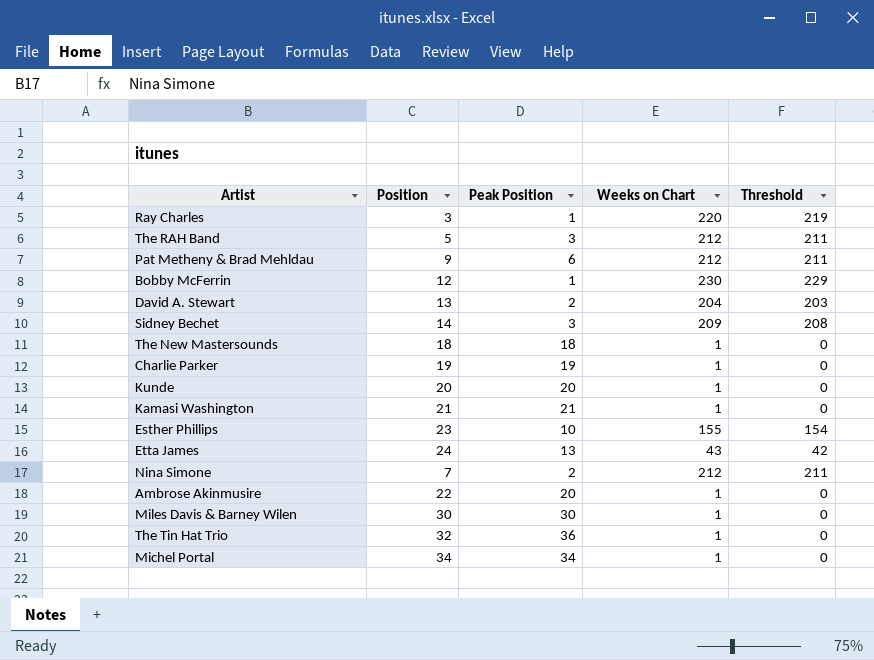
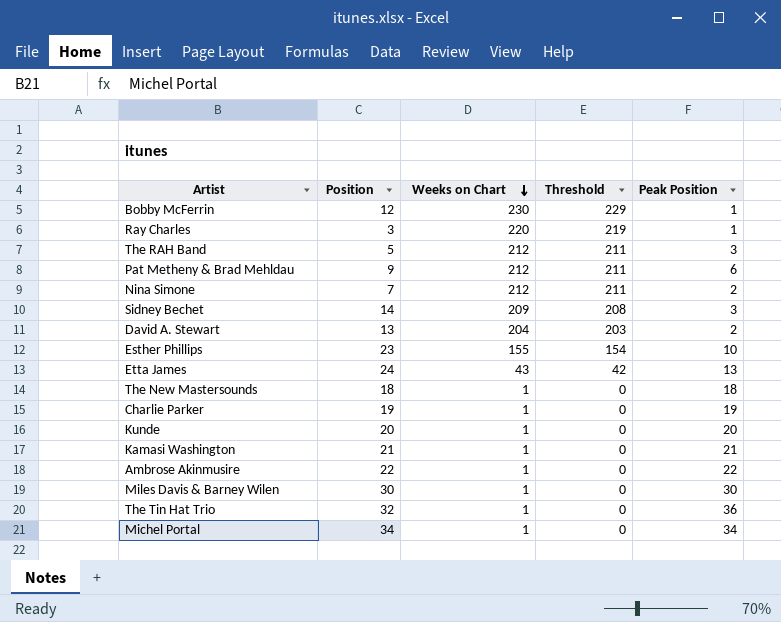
row order: none -> Weeks on Chart descending
column Peak Position | position: 3 -> 5
Ambrose Akinmusire | Peak Position: 20 -> 22

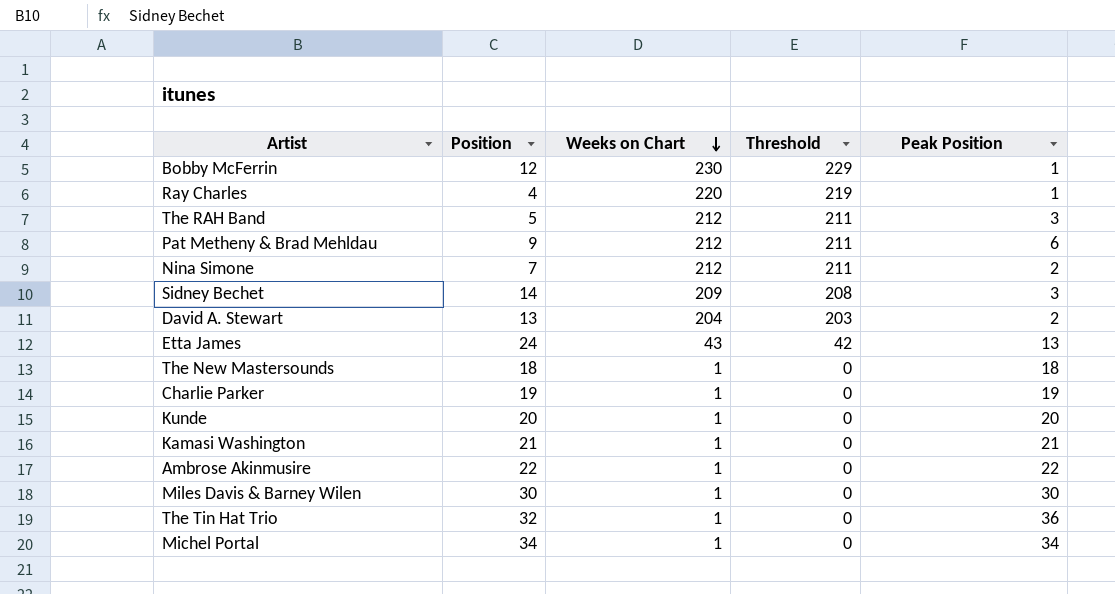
row Esther Phillips: 23 | 155 | 154 | 10 -> none
Ray Charles | Position: 3 -> 4

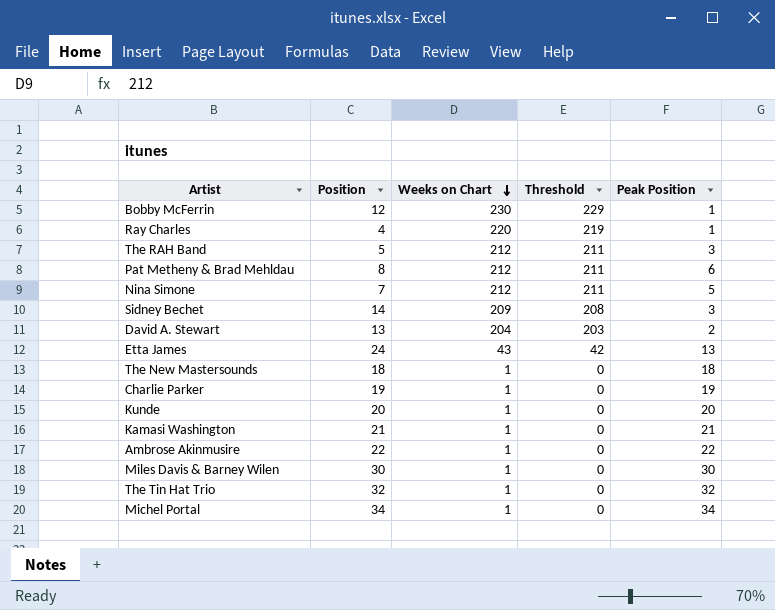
Pat Metheny & Brad Mehldau | Position: 9 -> 8
Nina Simone | Peak Position: 2 -> 5
The Tin Hat Trio | Peak Position: 36 -> 32

